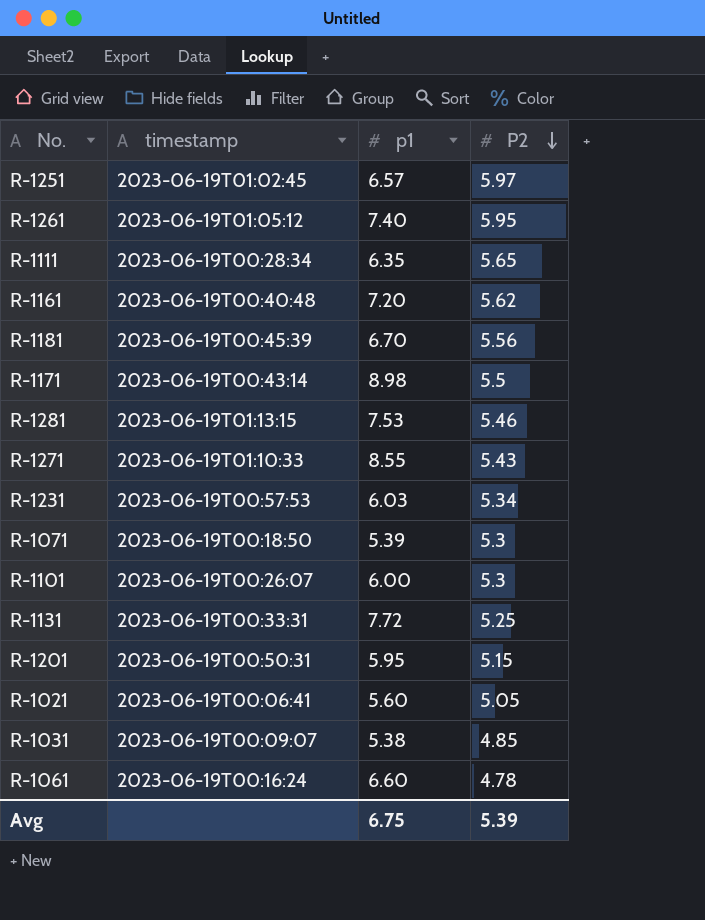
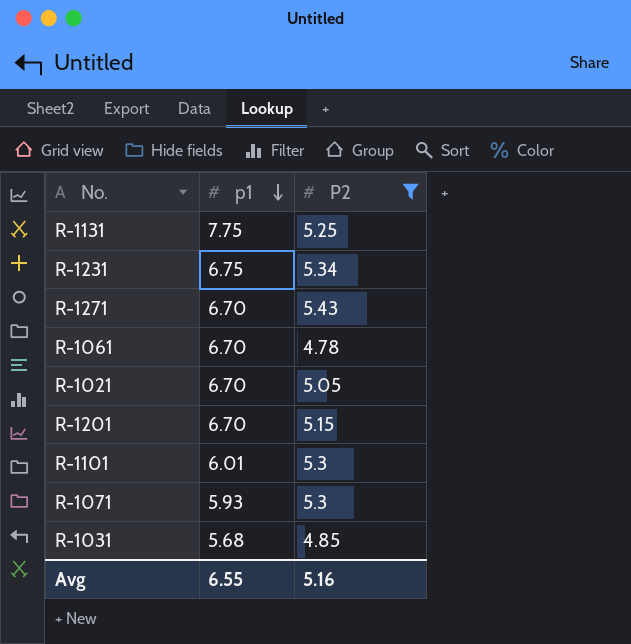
filter: none -> P2 <= 5.43
row order: P2 descending -> p1 descending
column timestamp | position: 2 -> none
R-1131 | p1: 7.72 -> 7.75
R-1231 | p1: 6.03 -> 6.75
R-1271 | p1: 8.55 -> 6.70
R-1061 | p1: 6.60 -> 6.70
R-1021 | p1: 5.60 -> 6.70
R-1201 | p1: 5.95 -> 6.70
R-1101 | p1: 6.00 -> 6.01
R-1071 | p1: 5.39 -> 5.93
R-1031 | p1: 5.38 -> 5.68
Avg | p1: 6.75 -> 6.55
Avg | P2: 5.39 -> 5.16

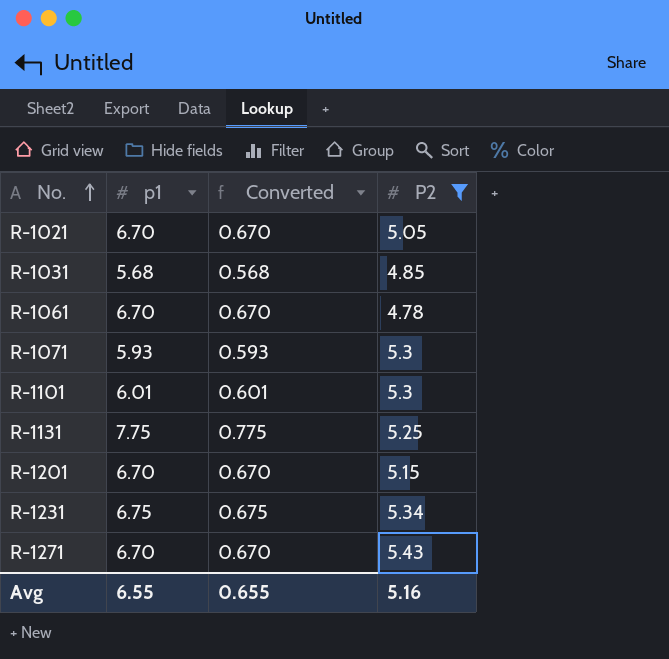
row order: p1 descending -> No. ascending
column Converted | formula: none -> [p1] * 0.1

